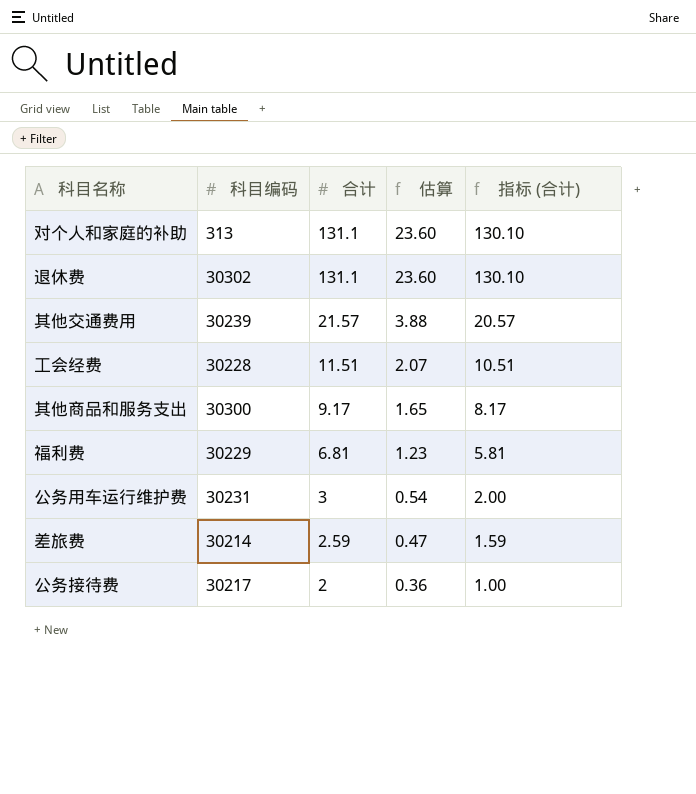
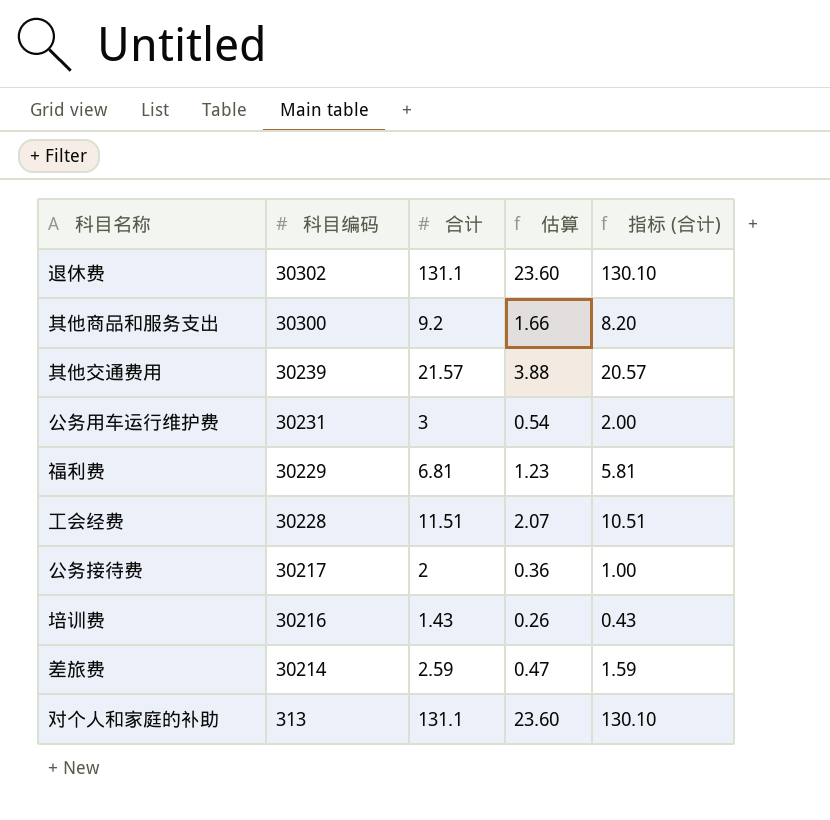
row order: 合计 descending -> 科目编码 descending
其他商品和服务支出 | 合计: 9.17 -> 9.2
其他商品和服务支出 | 估算: 1.65 -> 1.66
其他商品和服务支出 | 指标 (合计): 8.17 -> 8.20
row 培训费: none -> 30216 | 1.43 | 0.26 | 0.43

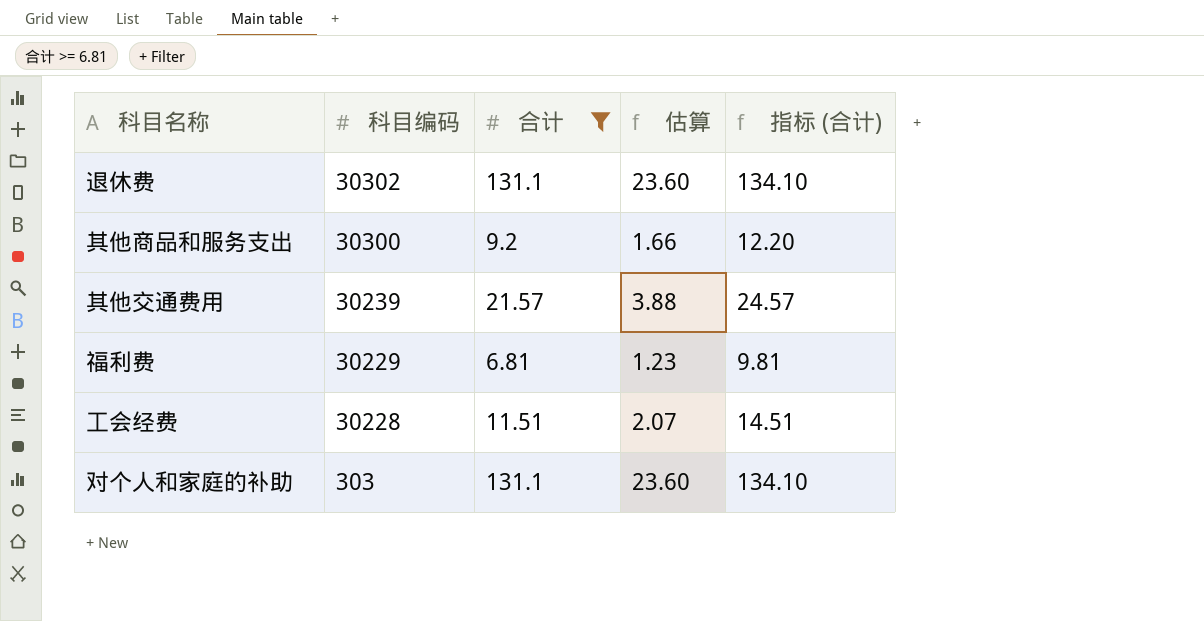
filter: none -> 合计 >= 6.81
column 指标 (合计) | formula: [合计] - 1 -> [合计] + 3
对个人和家庭的补助 | 科目编码: 313 -> 303

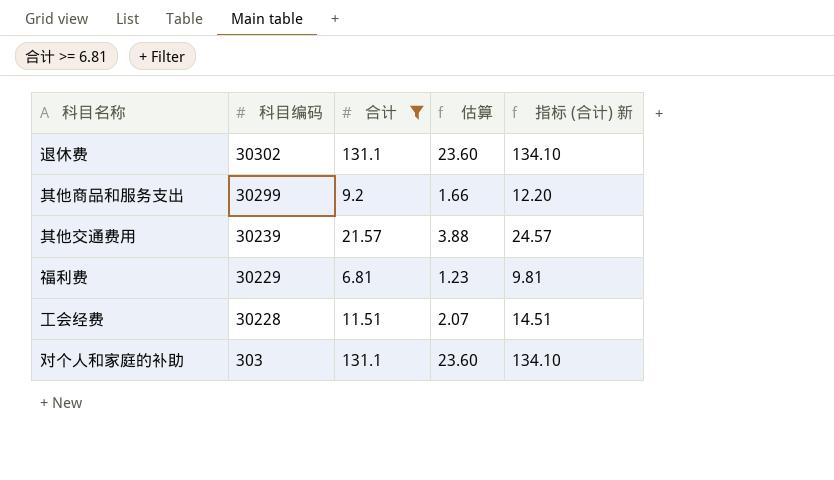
column name: 指标 (合计) -> 指标 (合计) 新
其他商品和服务支出 | 科目编码: 30300 -> 30299

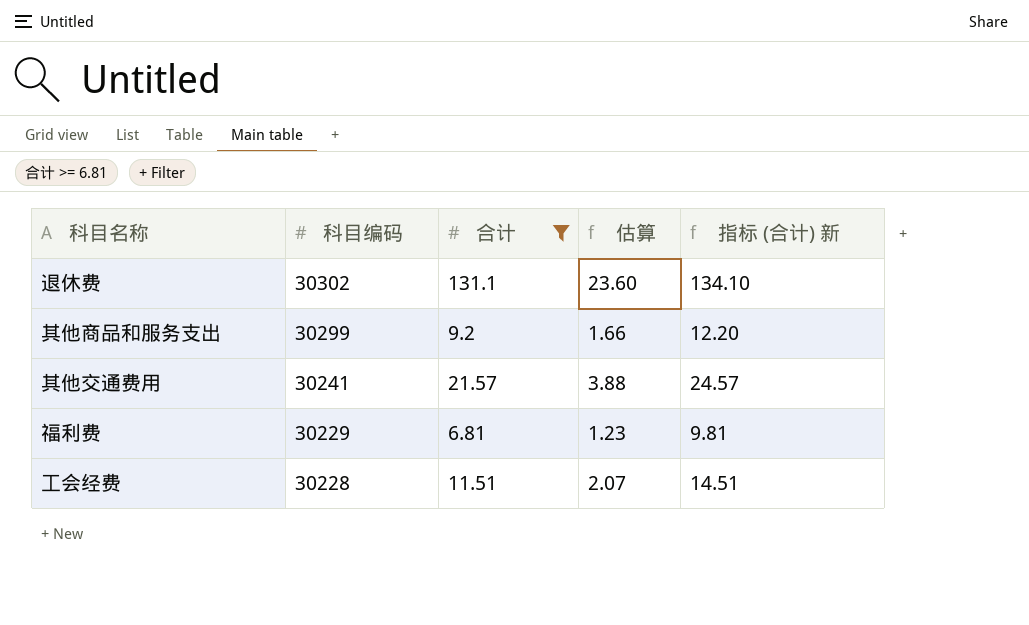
row 对个人和家庭的补助: 303 | 131.1 | 23.60 | 134.10 -> none
其他交通费用 | 科目编码: 30239 -> 30241

